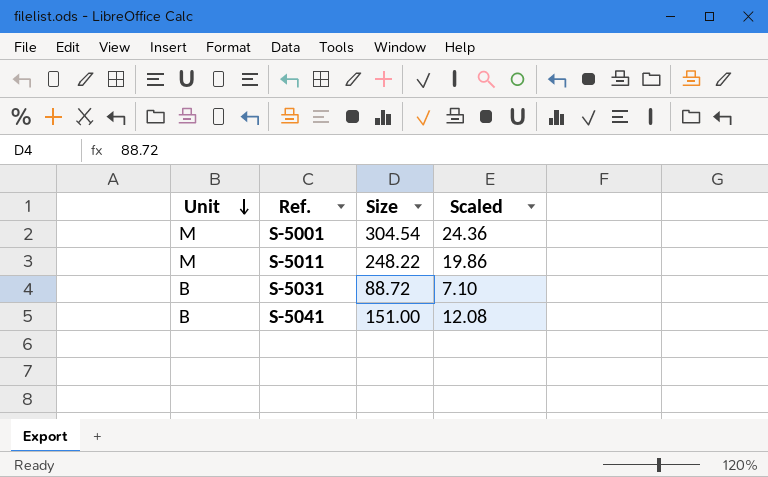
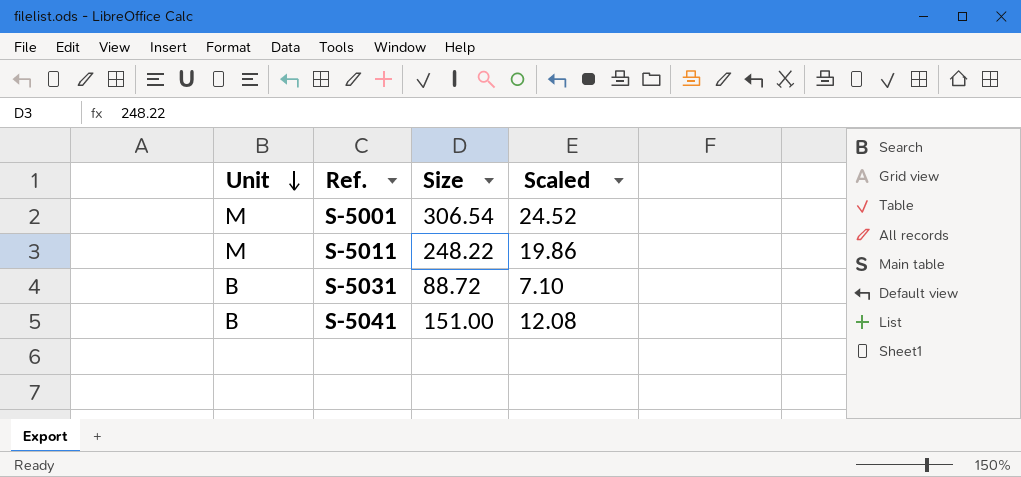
S-5001 | Size: 304.54 -> 306.54
S-5001 | Scaled: 24.36 -> 24.52

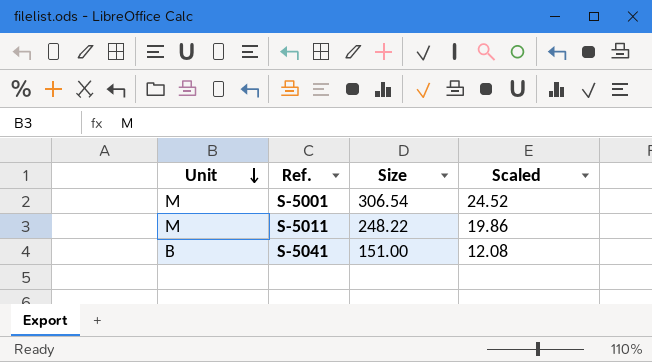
row S-5031: B | 88.72 | 7.10 -> none

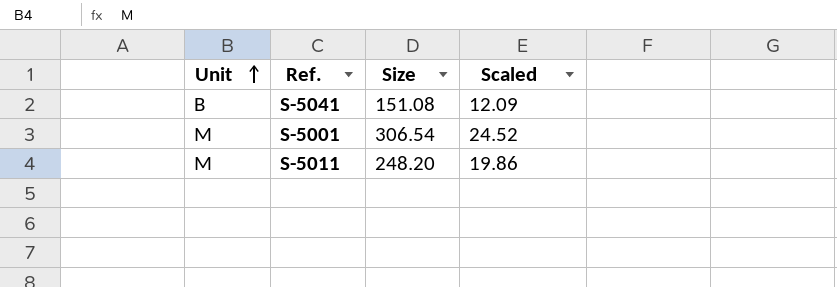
row order: Unit descending -> Unit ascending
S-5041 | Size: 151.00 -> 151.08
S-5041 | Scaled: 12.08 -> 12.09
S-5011 | Size: 248.22 -> 248.20

